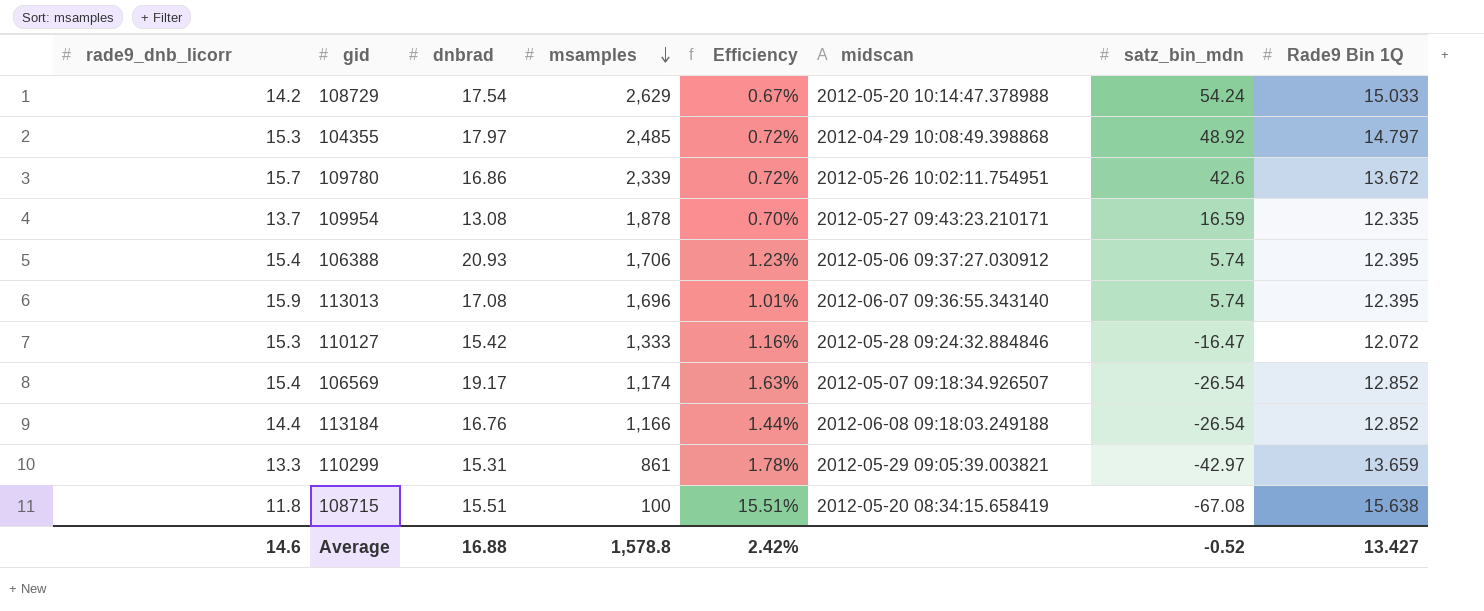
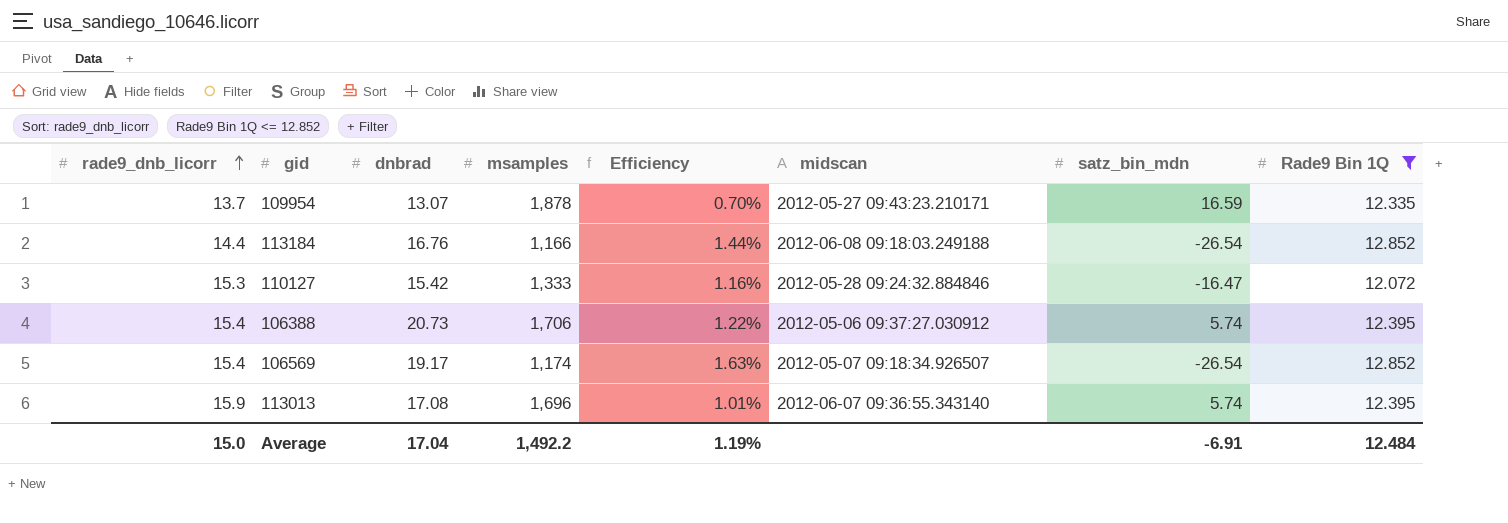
filter: none -> Rade9 Bin 1Q <= 12.852
row order: msamples descending -> rade9_dnb_licorr ascending
109954 | dnbrad: 13.08 -> 13.07
106388 | dnbrad: 20.93 -> 20.73
106388 | Efficiency: 1.23% -> 1.22%
Average | rade9_dnb_licorr: 14.6 -> 15.0
Average | dnbrad: 16.88 -> 17.04
Average | msamples: 1,578.8 -> 1,492.2
Average | Efficiency: 2.42% -> 1.19%
Average | satz_bin_mdn: -0.52 -> -6.91
Average | Rade9 Bin 1Q: 13.427 -> 12.484

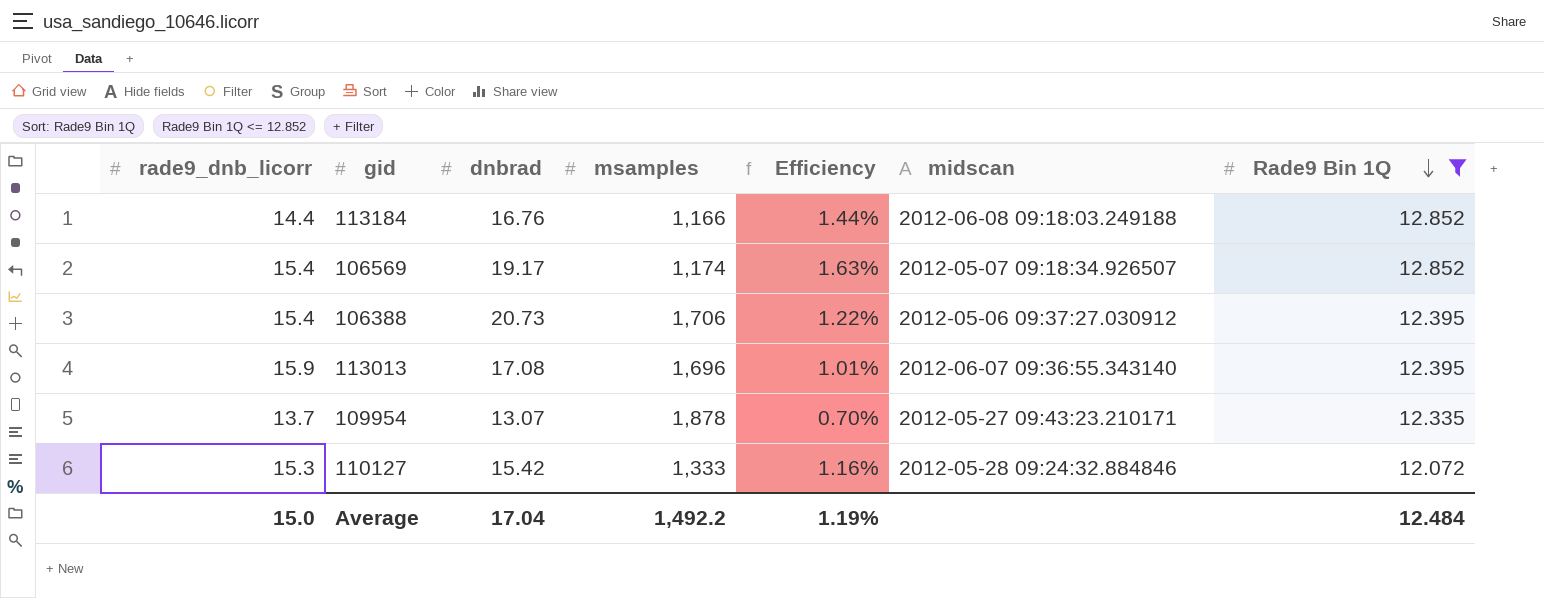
row order: rade9_dnb_licorr ascending -> Rade9 Bin 1Q descending
column satz_bin_mdn | position: 7 -> none

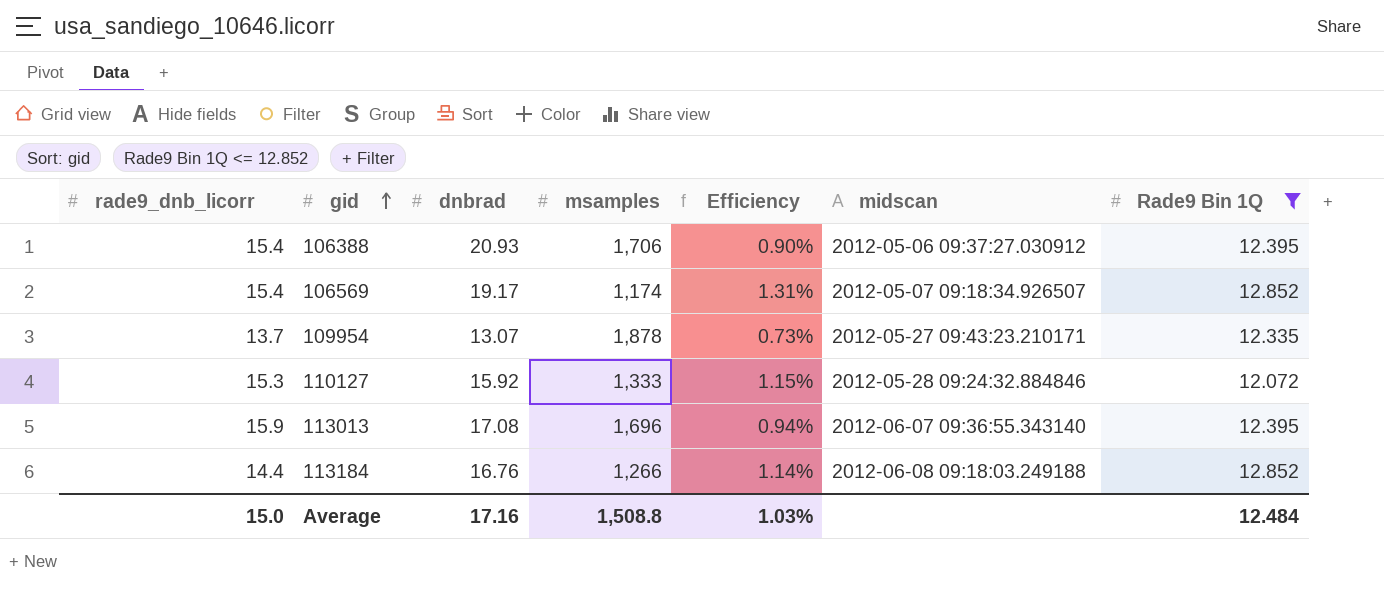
row order: Rade9 Bin 1Q descending -> gid ascending
column Efficiency | formula: [dnbrad] / [msamples] -> [rade9_dnb_licorr] / [msamples]
106388 | dnbrad: 20.73 -> 20.93
110127 | dnbrad: 15.42 -> 15.92
113184 | msamples: 1,166 -> 1,266
Average | dnbrad: 17.04 -> 17.16
Average | msamples: 1,492.2 -> 1,508.8
Average | Efficiency: 1.19% -> 1.03%

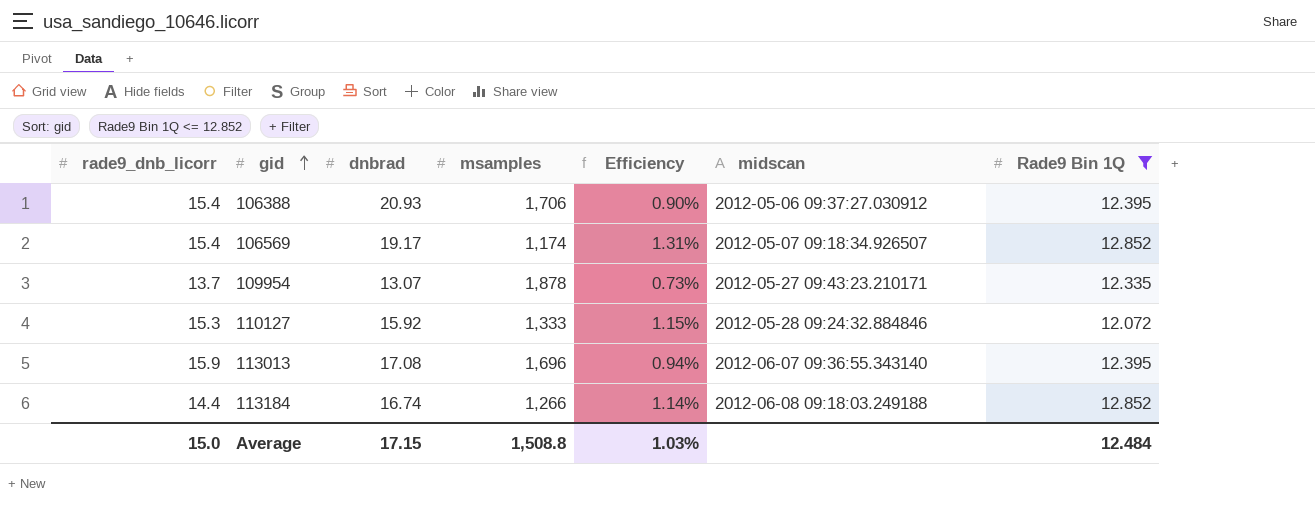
113184 | dnbrad: 16.76 -> 16.74
Average | dnbrad: 17.16 -> 17.15

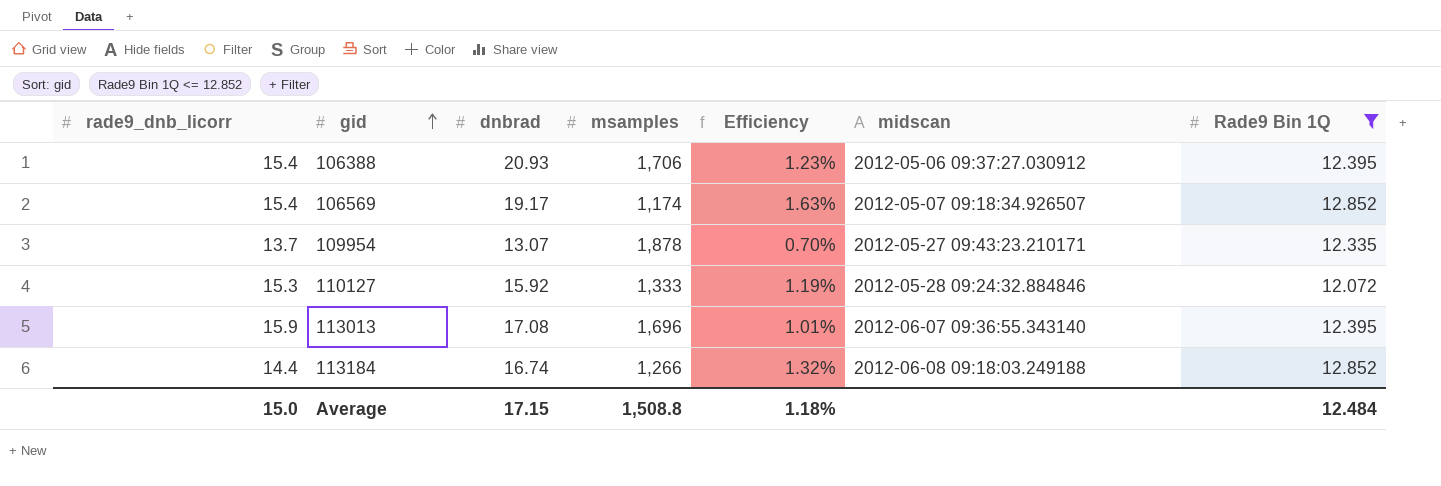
column Efficiency | formula: [rade9_dnb_licorr] / [msamples] -> [dnbrad] / [msamples]
Average | Efficiency: 1.03% -> 1.18%

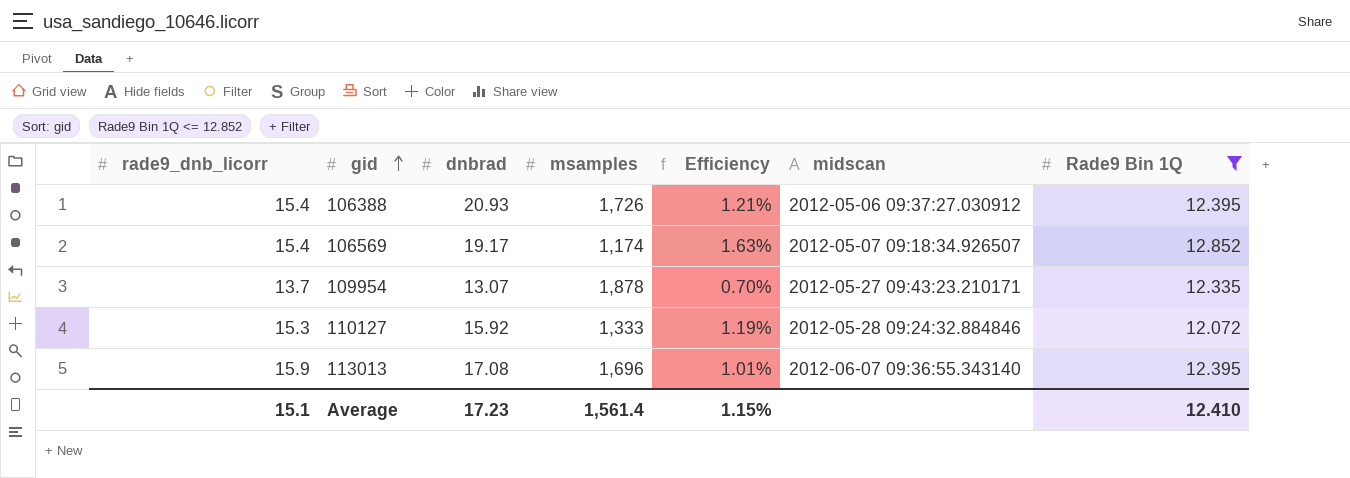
row 113184: 14.4 | 16.74 | 1,266 | 1.32% | 2012-06-08 09:18:03.249188 | 12.852 -> none
106388 | msamples: 1,706 -> 1,726
106388 | Efficiency: 1.23% -> 1.21%
Average | rade9_dnb_licorr: 15.0 -> 15.1
Average | dnbrad: 17.15 -> 17.23
Average | msamples: 1,508.8 -> 1,561.4
Average | Efficiency: 1.18% -> 1.15%
Average | Rade9 Bin 1Q: 12.484 -> 12.410

